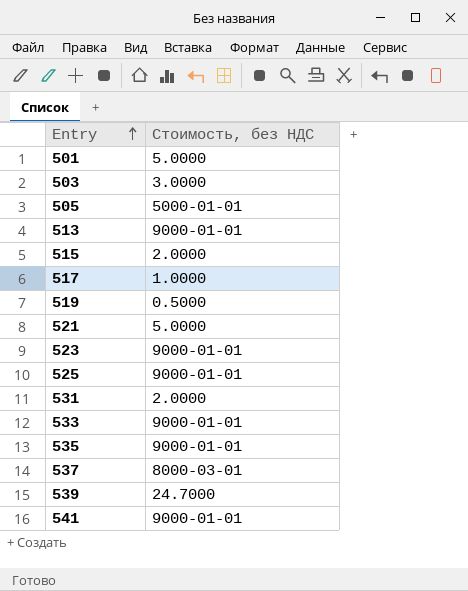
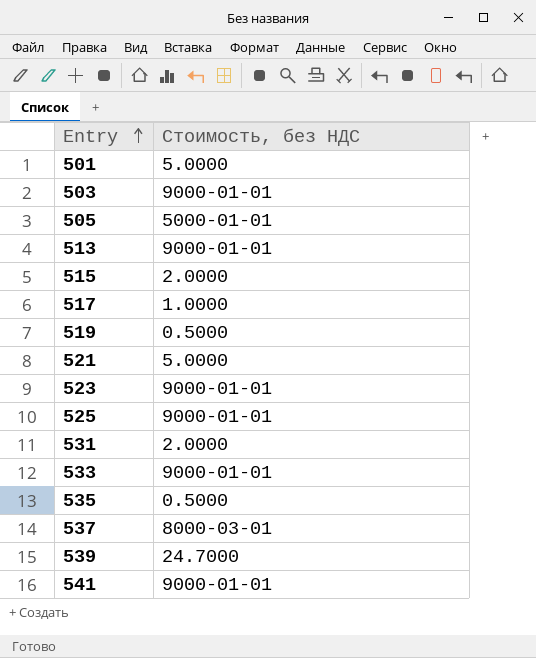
503 | Стоимость, без НДС: 3.0000 -> 9000-01-01
535 | Стоимость, без НДС: 9000-01-01 -> 0.5000

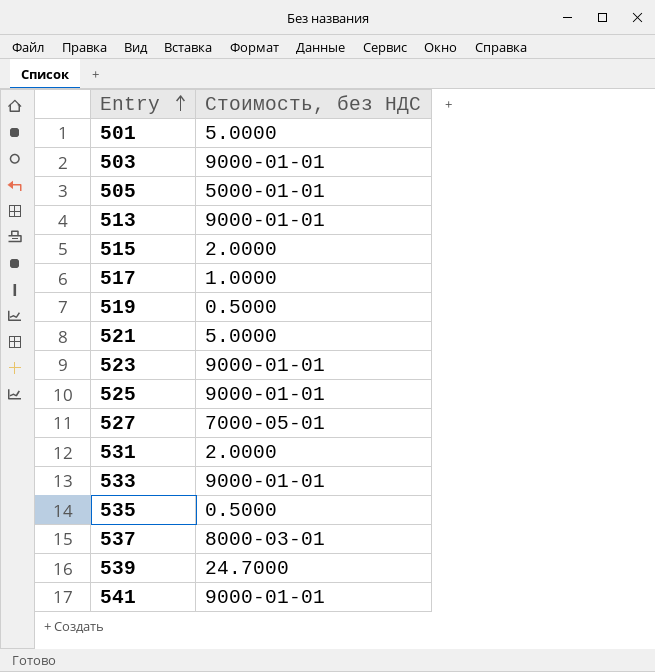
row 527: none -> 7000-05-01

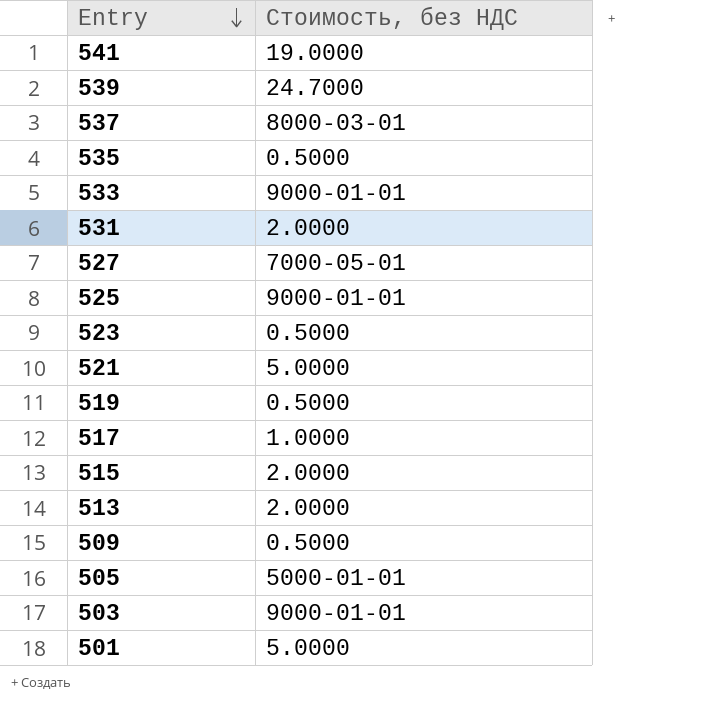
row order: Entry ascending -> Entry descending
541 | Стоимость, без НДС: 9000-01-01 -> 19.0000
523 | Стоимость, без НДС: 9000-01-01 -> 0.5000
513 | Стоимость, без НДС: 9000-01-01 -> 2.0000
row 509: none -> 0.5000

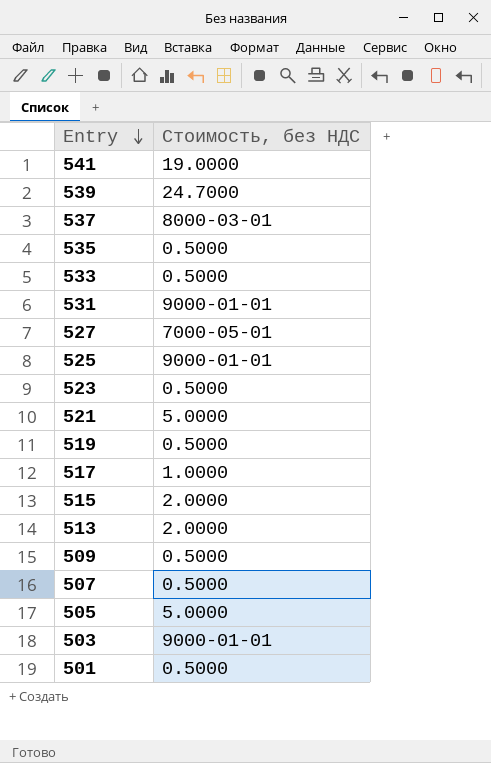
533 | Стоимость, без НДС: 9000-01-01 -> 0.5000
531 | Стоимость, без НДС: 2.0000 -> 9000-01-01
row 507: none -> 0.5000
505 | Стоимость, без НДС: 5000-01-01 -> 5.0000
501 | Стоимость, без НДС: 5.0000 -> 0.5000

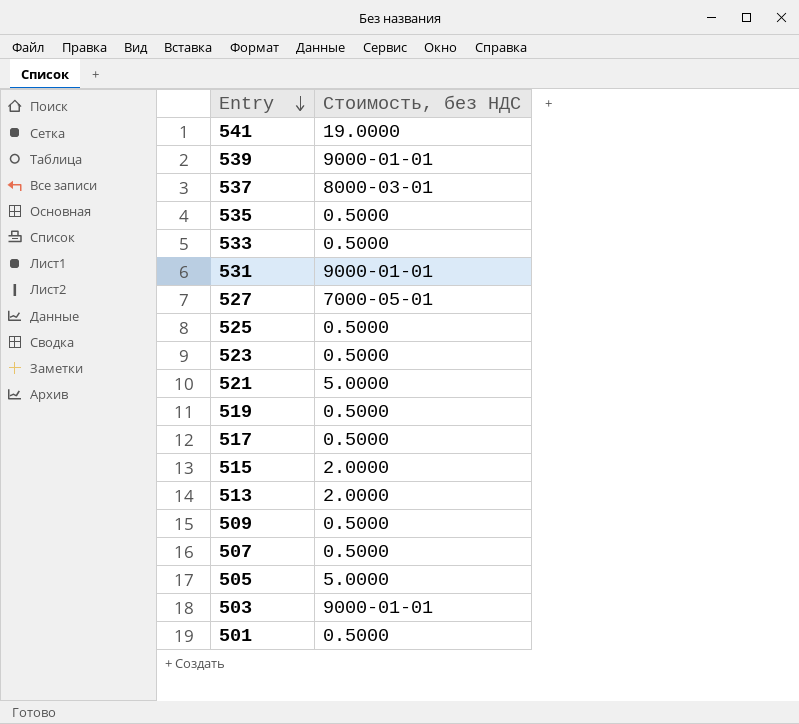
539 | Стоимость, без НДС: 24.7000 -> 9000-01-01
525 | Стоимость, без НДС: 9000-01-01 -> 0.5000
517 | Стоимость, без НДС: 1.0000 -> 0.5000

